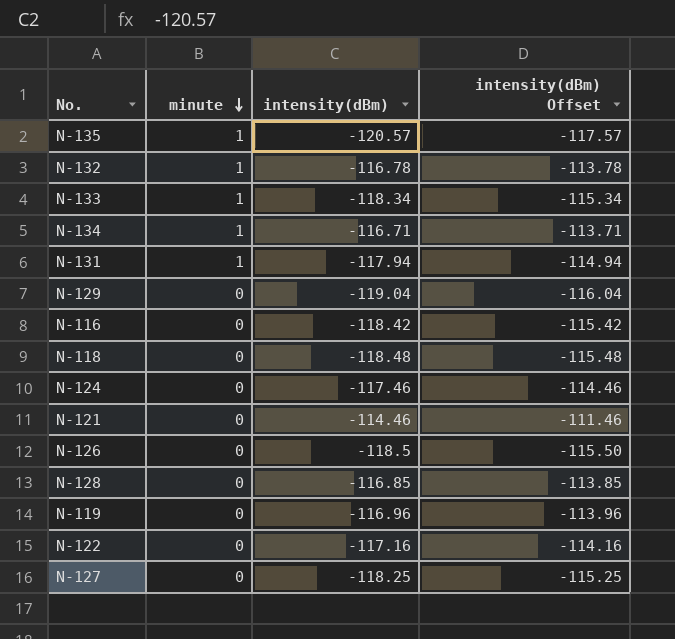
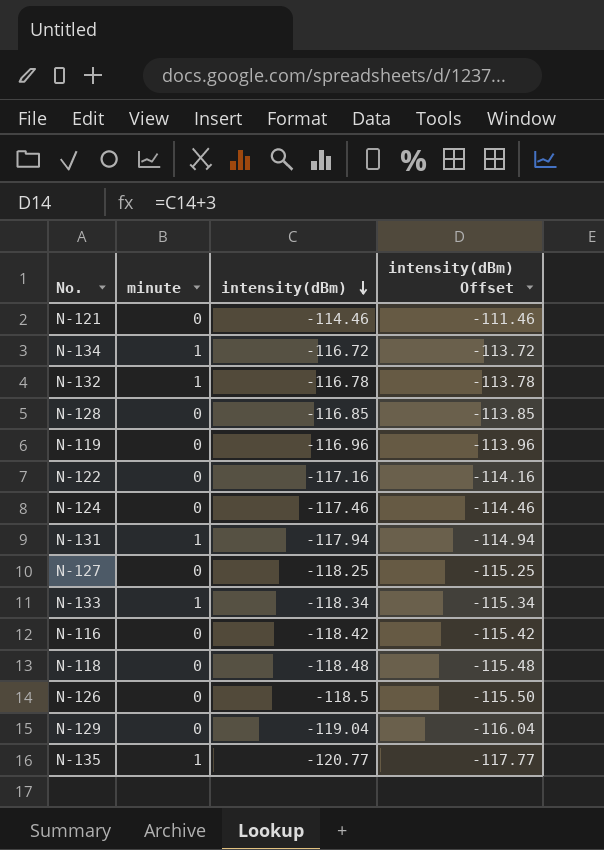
row order: minute descending -> intensity(dBm) descending
N-134 | intensity(dBm): -116.71 -> -116.72
N-134 | intensity(dBm) Offset: -113.71 -> -113.72
N-135 | intensity(dBm): -120.57 -> -120.77
N-135 | intensity(dBm) Offset: -117.57 -> -117.77

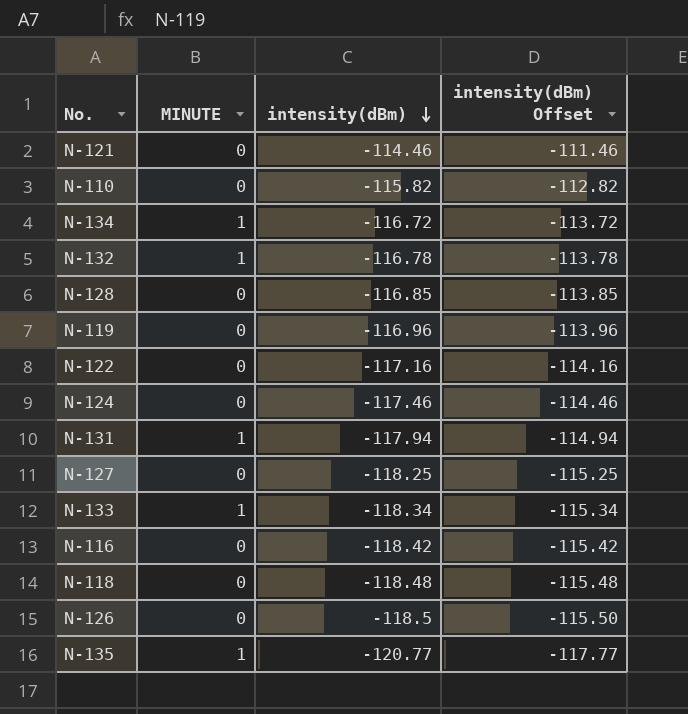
column name: minute -> MINUTE
row N-129: 0 | -119.04 | -116.04 -> none
row N-110: none -> 0 | -115.82 | -112.82

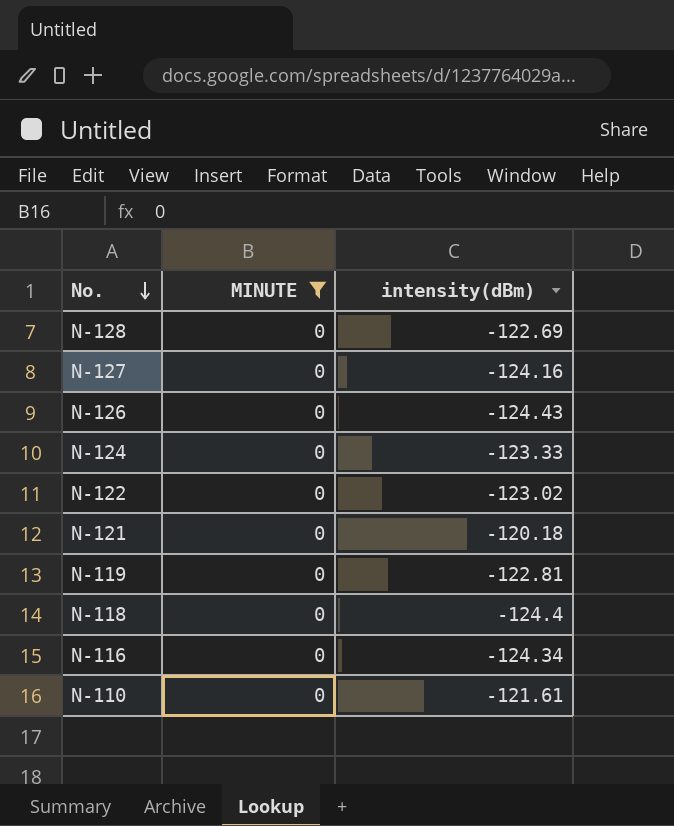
filter: none -> MINUTE = 0
row order: intensity(dBm) descending -> No. descending
column intensity(dBm) Offset | formula: [intensity(dBm)] + 3 -> none
N-128 | intensity(dBm): -116.85 -> -122.69
N-127 | intensity(dBm): -118.25 -> -124.16
N-126 | intensity(dBm): -118.5 -> -124.43
N-124 | intensity(dBm): -117.46 -> -123.33
N-122 | intensity(dBm): -117.16 -> -123.02
N-121 | intensity(dBm): -114.46 -> -120.18
N-119 | intensity(dBm): -116.96 -> -122.81
N-118 | intensity(dBm): -118.48 -> -124.4
N-116 | intensity(dBm): -118.42 -> -124.34
N-110 | intensity(dBm): -115.82 -> -121.61

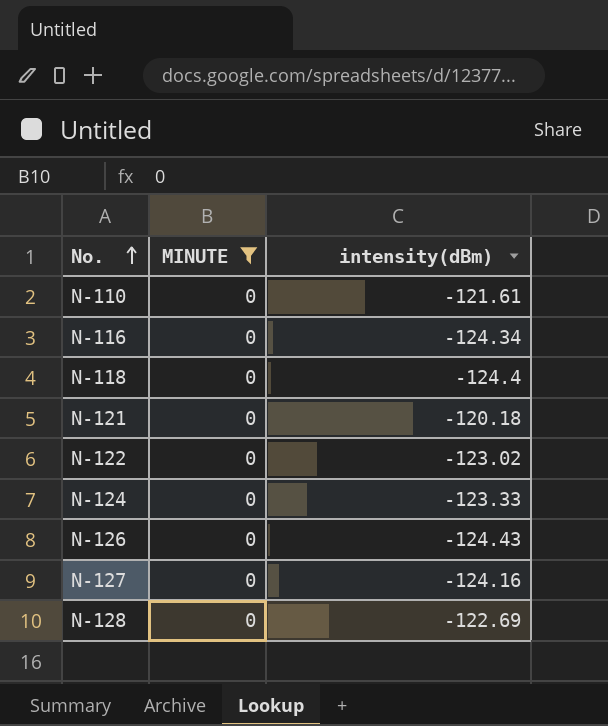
row order: No. descending -> No. ascending
row N-119: 0 | -122.81 -> none

